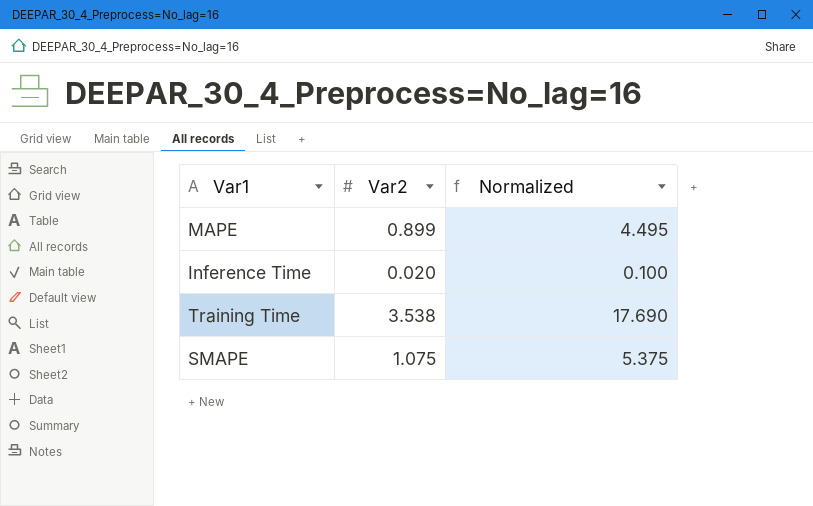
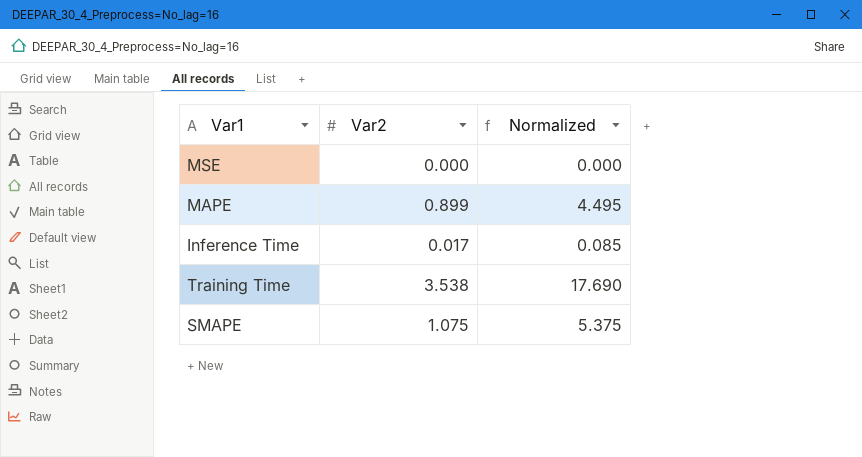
row MSE: none -> 0.000 | 0.000
Inference Time | Var2: 0.020 -> 0.017
Inference Time | Normalized: 0.100 -> 0.085

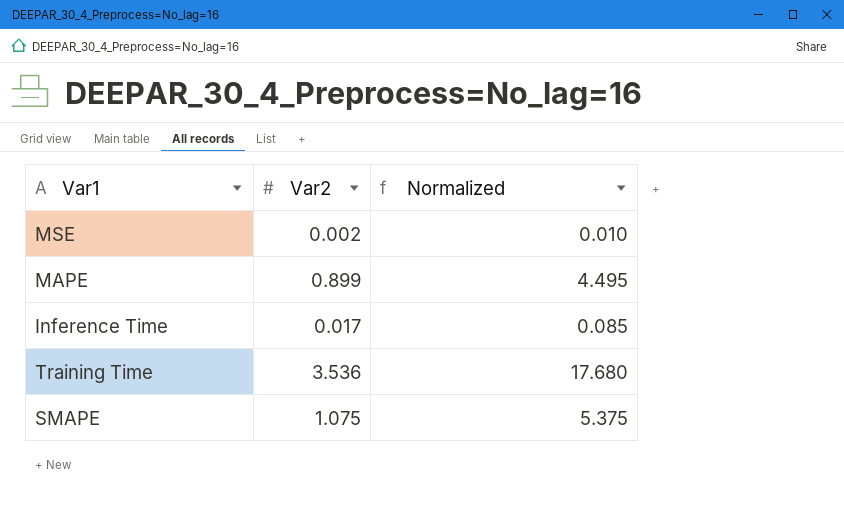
MSE | Var2: 0.000 -> 0.002
MSE | Normalized: 0.000 -> 0.010
Training Time | Var2: 3.538 -> 3.536
Training Time | Normalized: 17.690 -> 17.680

